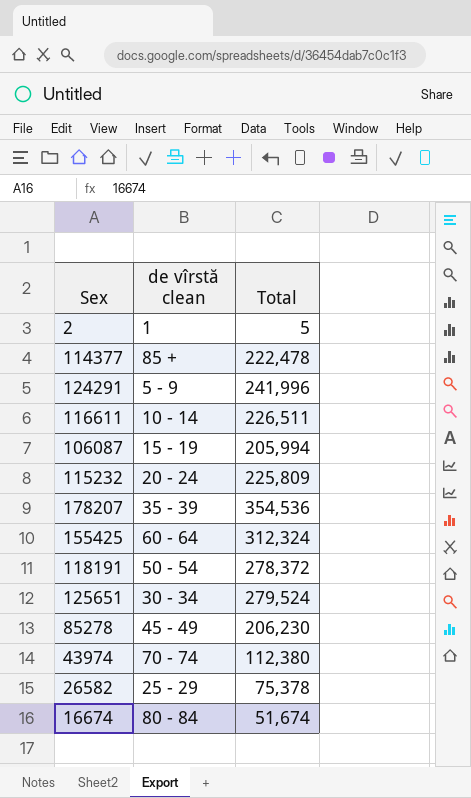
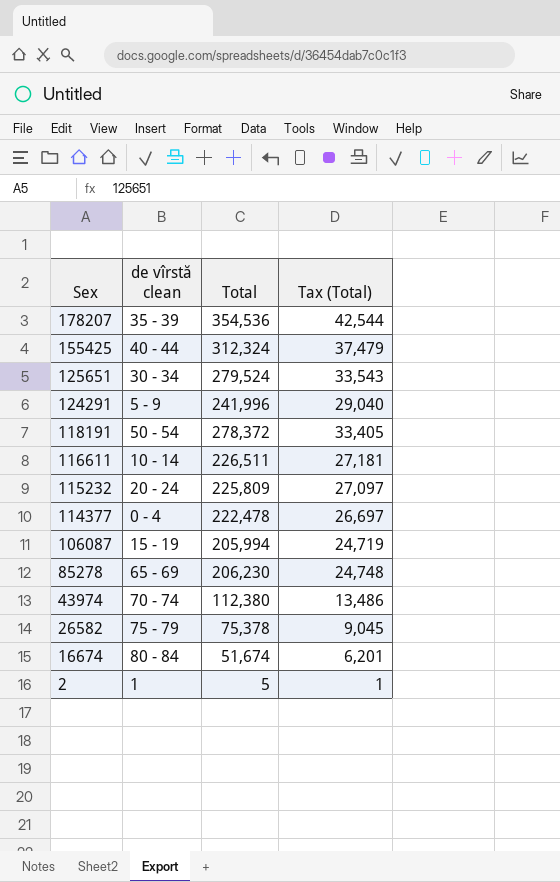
row order: none -> Sex descending
column Tax (Total) | formula: none -> [Total] * 0.12
155425 | de vîrstă clean: 60 - 64 -> 40 - 44
114377 | de vîrstă clean: 85 + -> 0 - 4
85278 | de vîrstă clean: 45 - 49 -> 65 - 69
26582 | de vîrstă clean: 25 - 29 -> 75 - 79

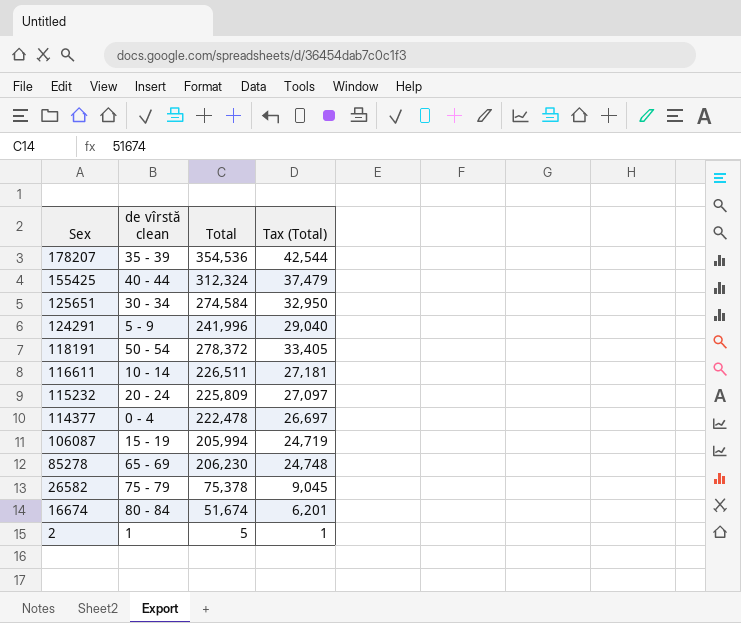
row 43974: 70 - 74 | 112,380 | 13,486 -> none
125651 | Total: 279,524 -> 274,584
125651 | Tax (Total): 33,543 -> 32,950

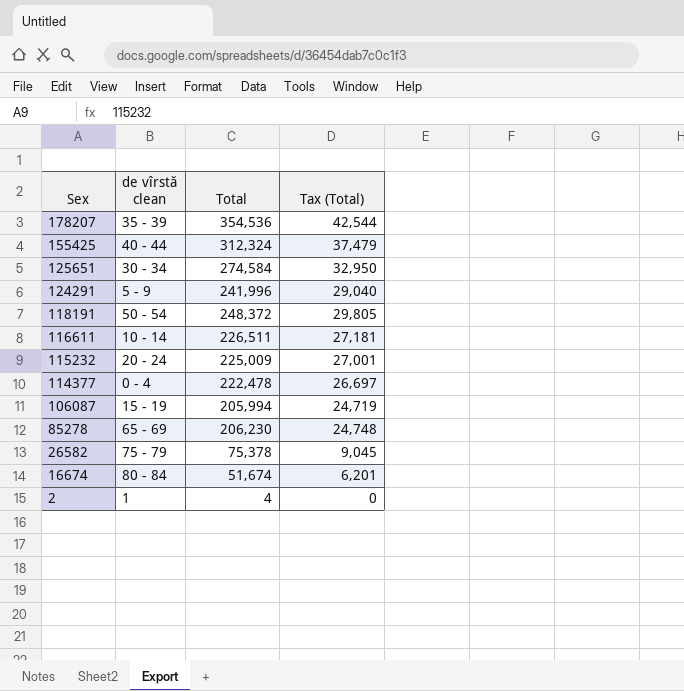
118191 | Total: 278,372 -> 248,372
118191 | Tax (Total): 33,405 -> 29,805
115232 | Total: 225,809 -> 225,009
115232 | Tax (Total): 27,097 -> 27,001
2 | Total: 5 -> 4
2 | Tax (Total): 1 -> 0

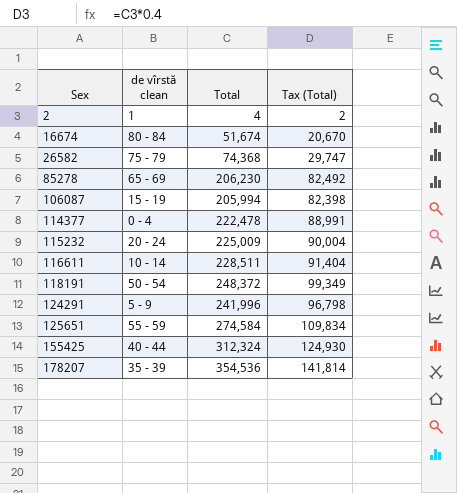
row order: Sex descending -> Sex ascending
column Tax (Total) | formula: [Total] * 0.12 -> [Total] * 0.4
26582 | Total: 75,378 -> 74,368
116611 | Total: 226,511 -> 228,511
125651 | de vîrstă clean: 30 - 34 -> 55 - 59

